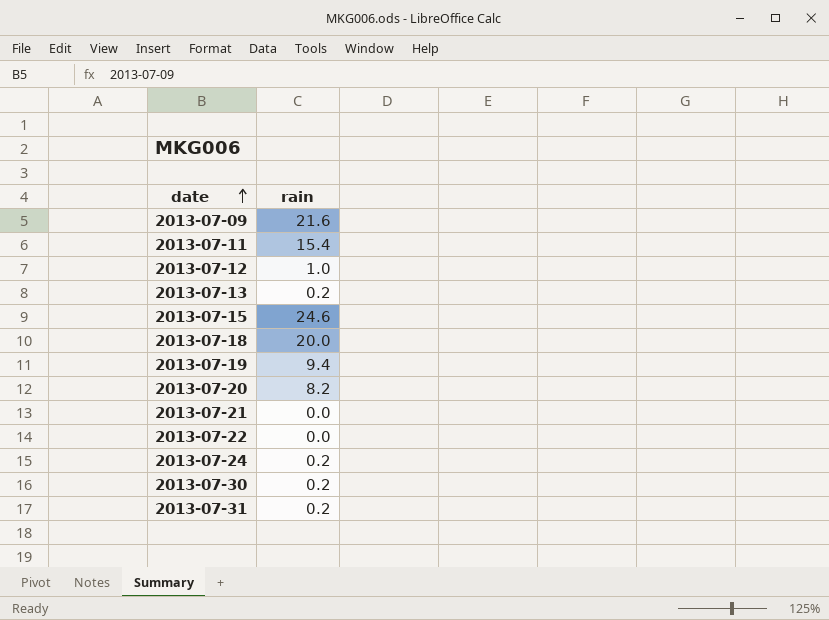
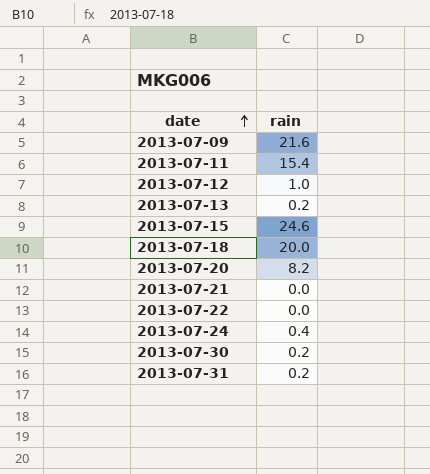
row 2013-07-19: 9.4 -> none
2013-07-24 | rain: 0.2 -> 0.4

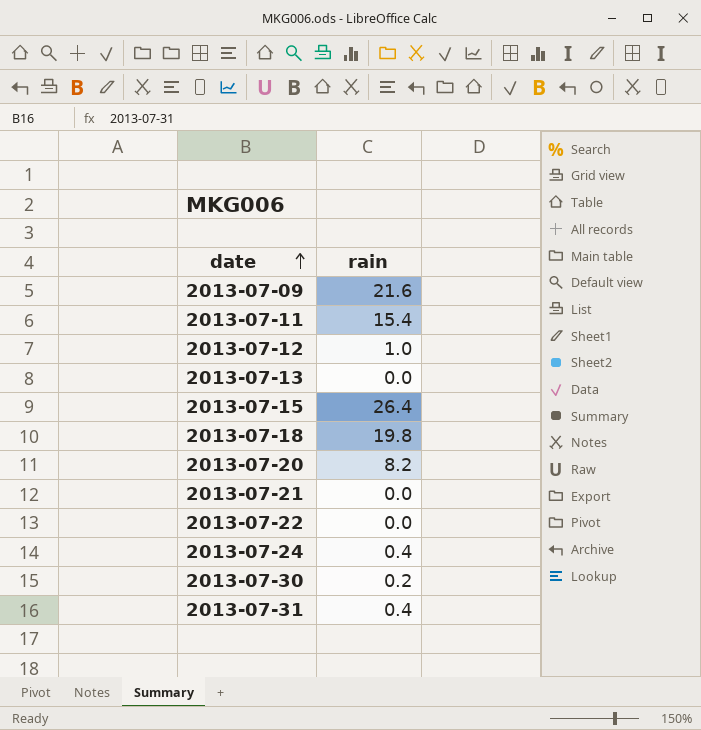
2013-07-13 | rain: 0.2 -> 0.0
2013-07-15 | rain: 24.6 -> 26.4
2013-07-18 | rain: 20.0 -> 19.8
2013-07-31 | rain: 0.2 -> 0.4

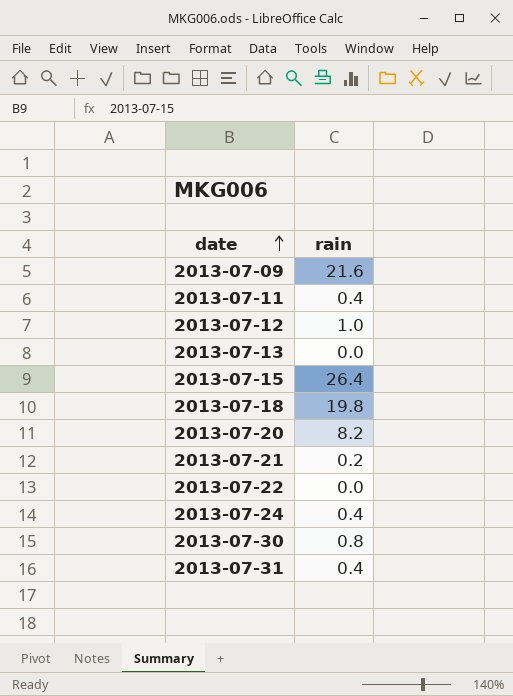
2013-07-11 | rain: 15.4 -> 0.4
2013-07-21 | rain: 0.0 -> 0.2
2013-07-30 | rain: 0.2 -> 0.8

